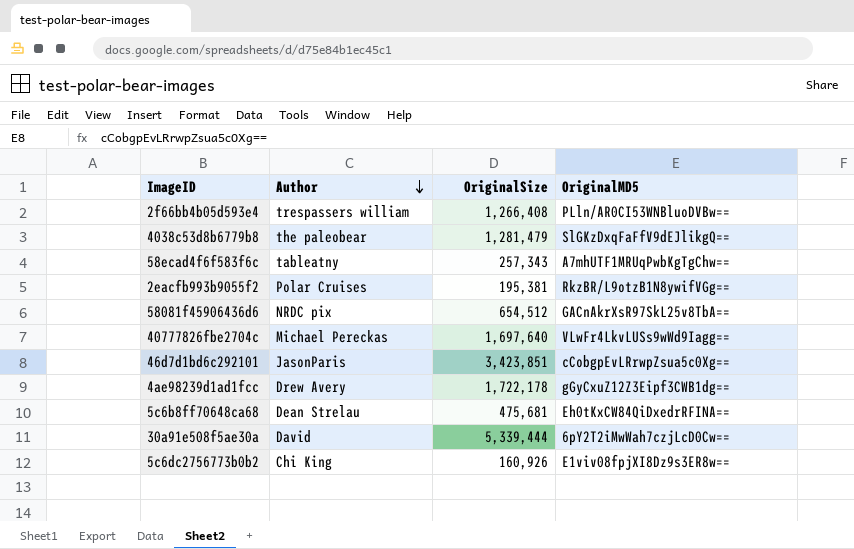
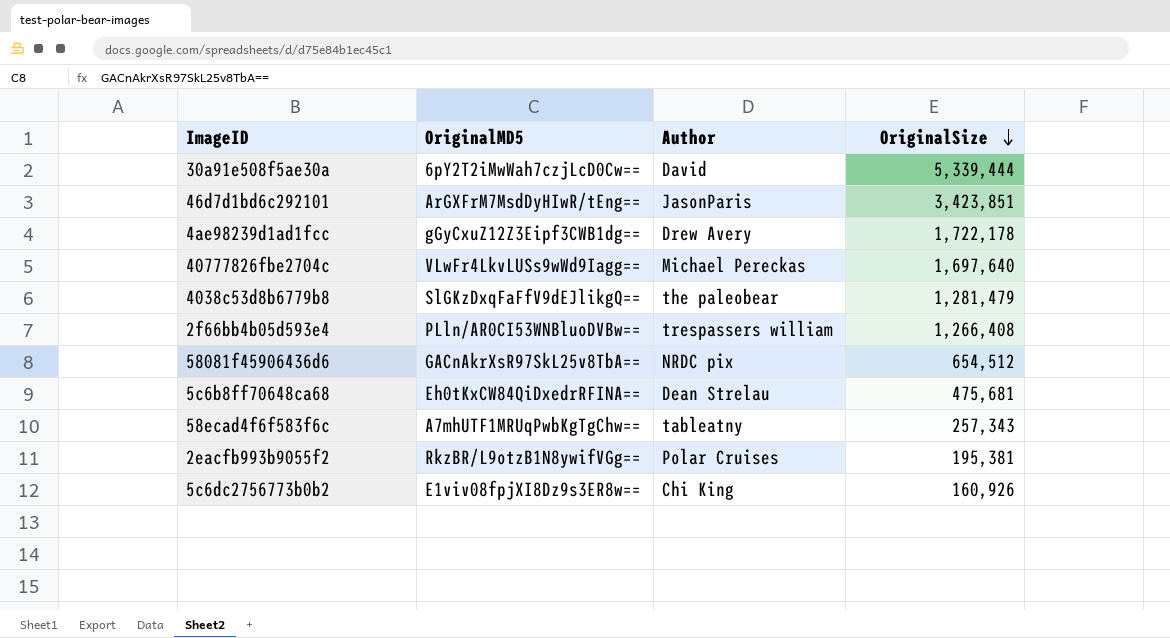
row order: Author descending -> OriginalSize descending
column OriginalMD5 | position: 4 -> 2
46d7d1bd6c292101 | OriginalMD5: cCobgpEvLRrwpZsua5c0Xg== -> ArGXFrM7MsdDyHIwR/tEng==

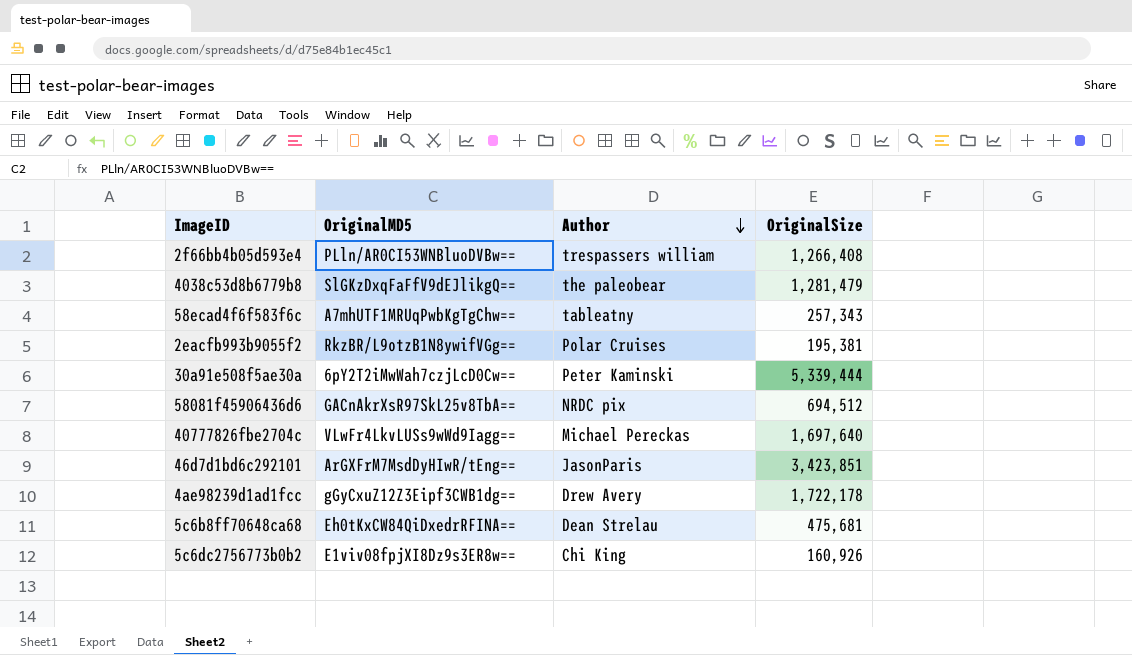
row order: OriginalSize descending -> Author descending
30a91e508f5ae30a | Author: David -> Peter Kaminski
58081f45906436d6 | OriginalSize: 654,512 -> 694,512

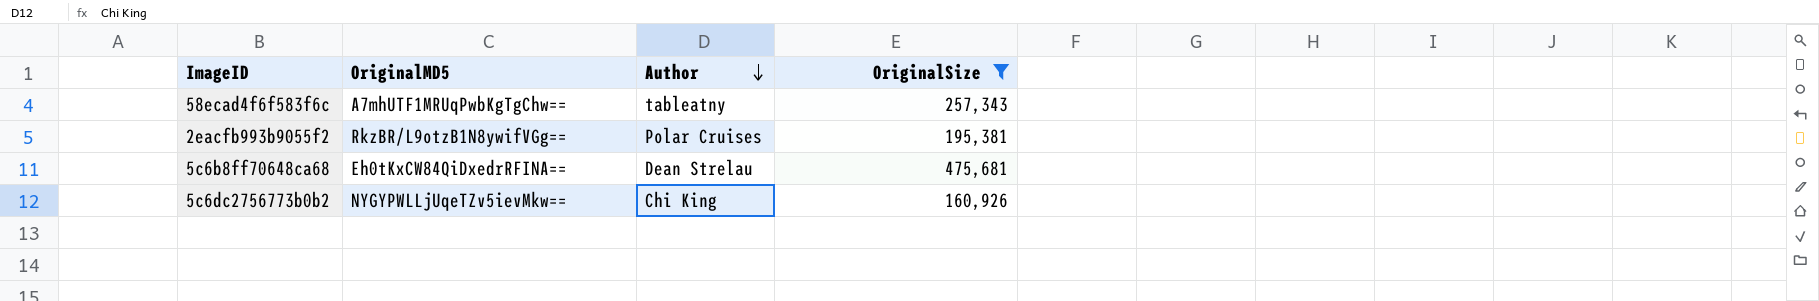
filter: none -> OriginalSize <= 475,681
5c6dc2756773b0b2 | OriginalMD5: E1viv08fpjXI8Dz9s3ER8w== -> NYGYPWLLjUqeTZv5ievMkw==

